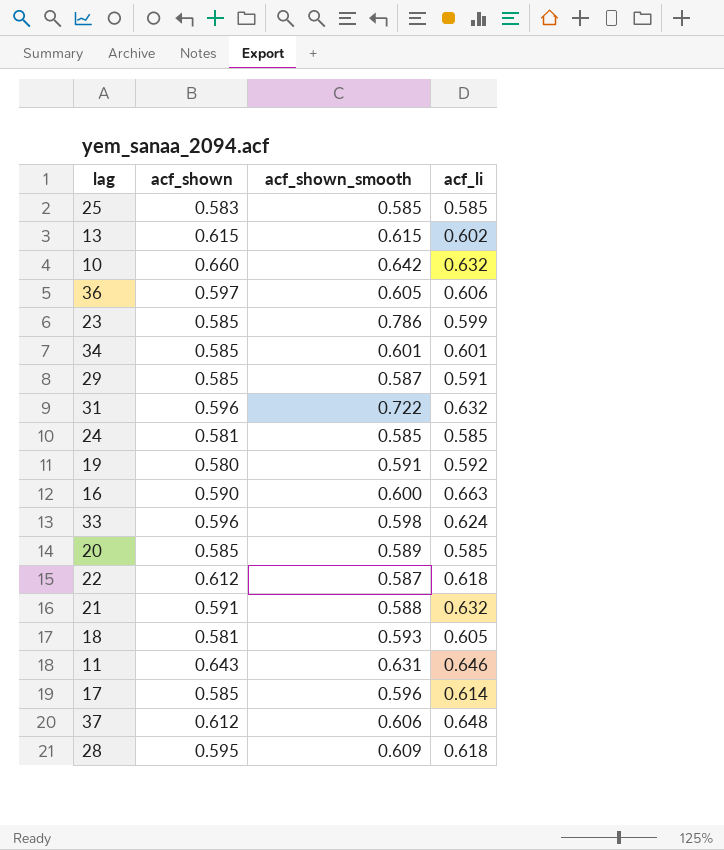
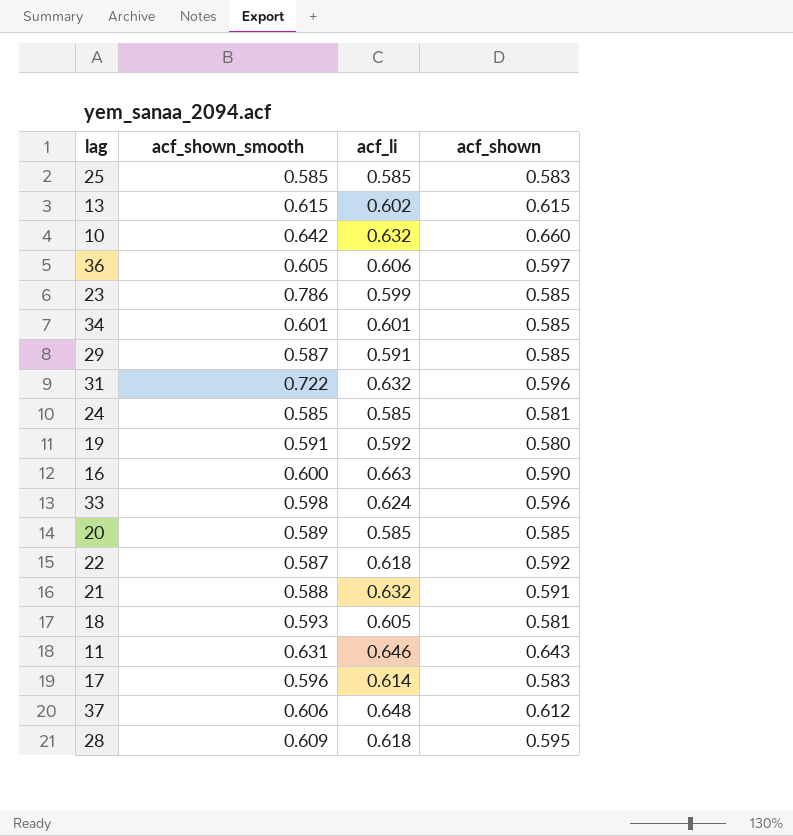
column acf_shown | position: 2 -> 4
22 | acf_shown: 0.612 -> 0.592
17 | acf_shown: 0.585 -> 0.583

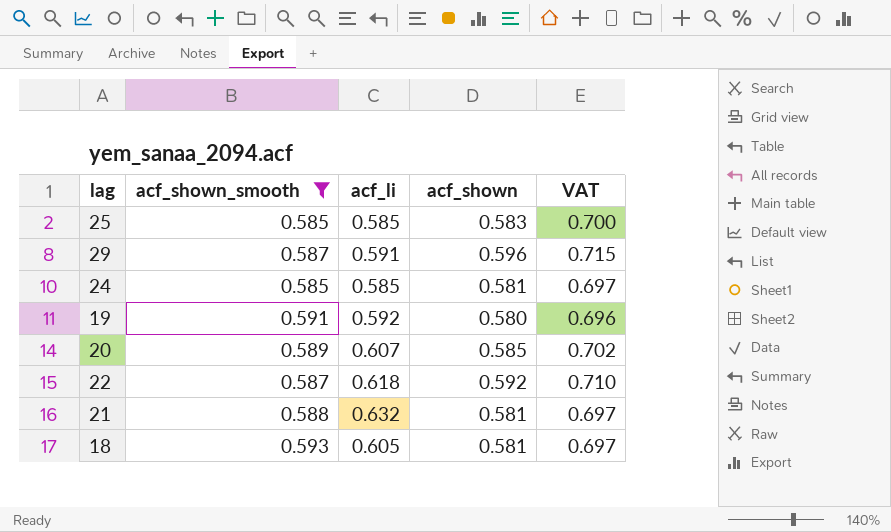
filter: none -> acf_shown_smooth <= 0.593
column VAT | formula: none -> [acf_shown] * 1.2
29 | acf_shown: 0.585 -> 0.596
20 | acf_li: 0.585 -> 0.607
21 | acf_shown: 0.591 -> 0.581

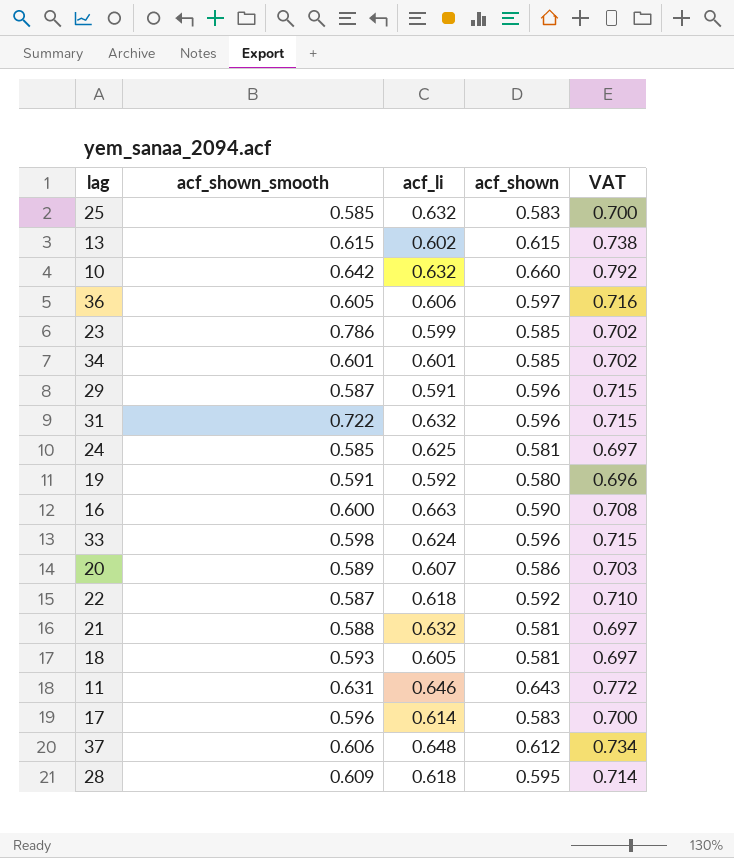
filter: acf_shown_smooth <= 0.593 -> none
25 | acf_li: 0.585 -> 0.632
24 | acf_li: 0.585 -> 0.625
20 | acf_shown: 0.585 -> 0.586
20 | VAT: 0.702 -> 0.703

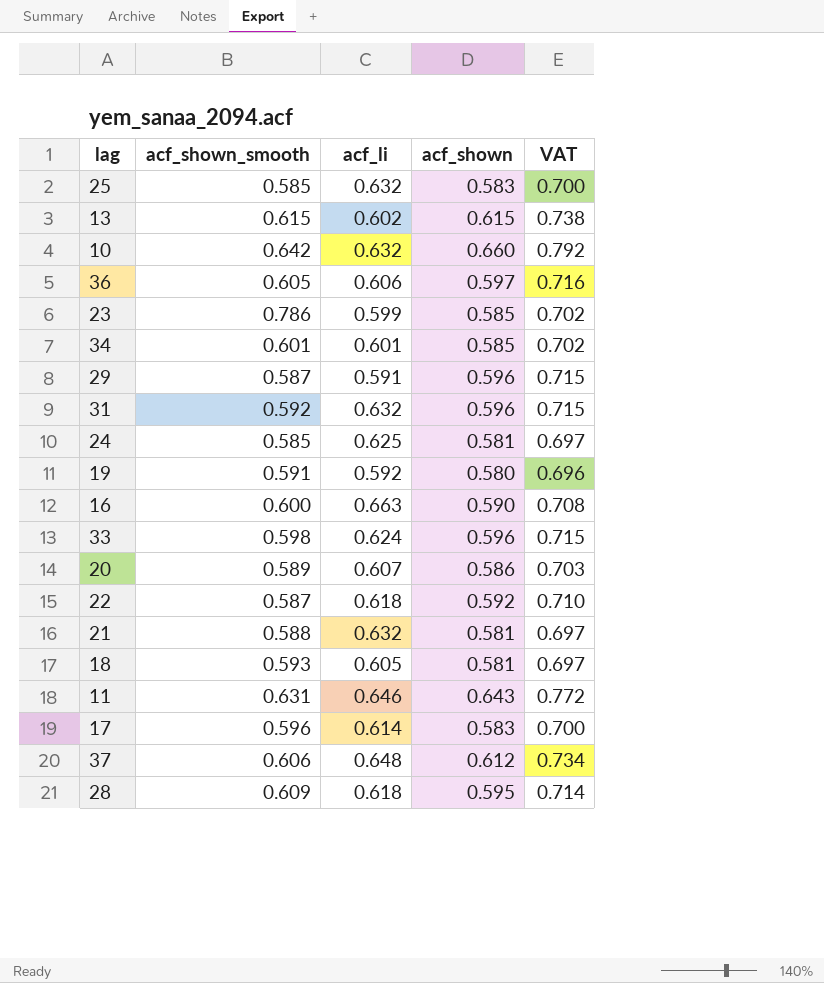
31 | acf_shown_smooth: 0.722 -> 0.592

